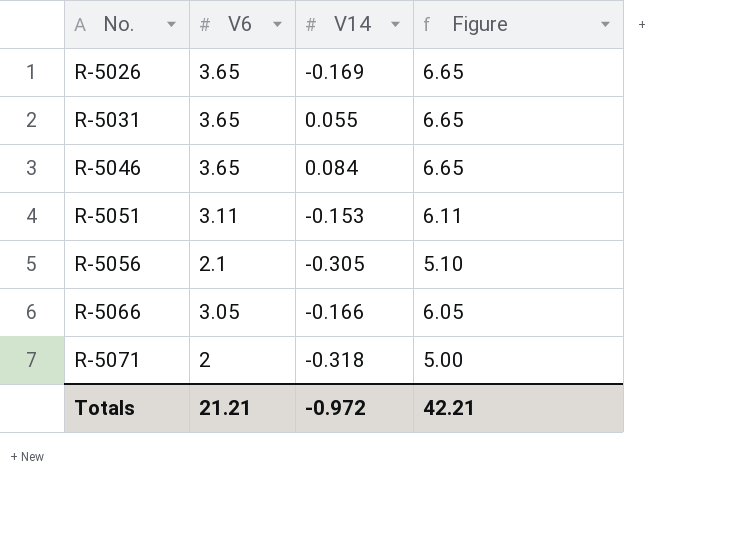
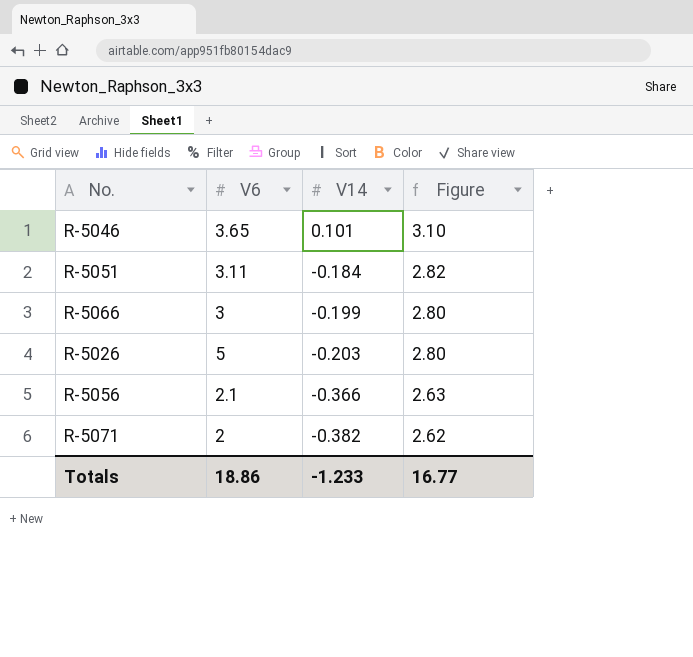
row order: No. ascending -> V14 descending
column Figure | formula: [V6] + 3 -> [V14] + 3
row R-5031: 3.65 | 0.055 | 6.65 -> none
R-5046 | V14: 0.084 -> 0.101
R-5051 | V14: -0.153 -> -0.184
R-5066 | V6: 3.05 -> 3
R-5066 | V14: -0.166 -> -0.199
R-5026 | V6: 3.65 -> 5
R-5026 | V14: -0.169 -> -0.203
R-5056 | V14: -0.305 -> -0.366
R-5071 | V14: -0.318 -> -0.382
Totals | V6: 21.21 -> 18.86
Totals | V14: -0.972 -> -1.233
Totals | Figure: 42.21 -> 16.77

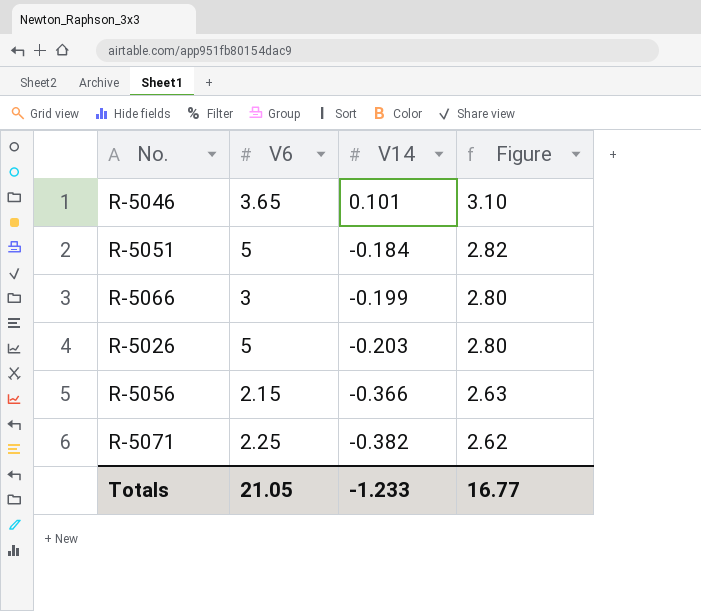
R-5051 | V6: 3.11 -> 5
R-5056 | V6: 2.1 -> 2.15
R-5071 | V6: 2 -> 2.25
Totals | V6: 18.86 -> 21.05

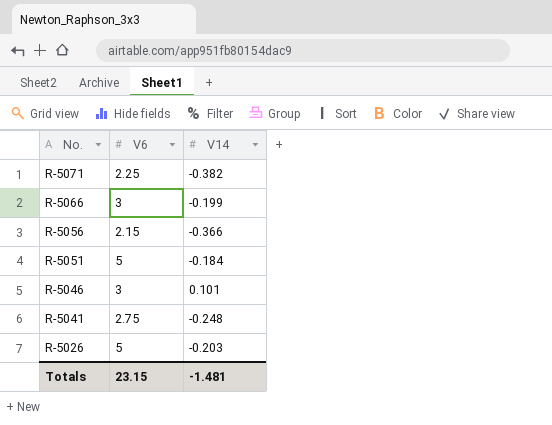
row order: V14 descending -> No. descending
column Figure | formula: [V14] + 3 -> none
R-5046 | V6: 3.65 -> 3
row R-5041: none -> 2.75 | -0.248
Totals | V6: 21.05 -> 23.15
Totals | V14: -1.233 -> -1.481

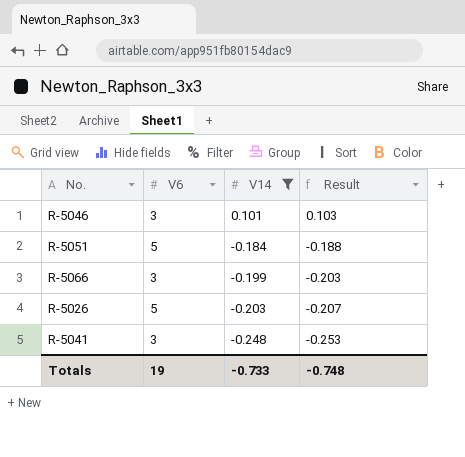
filter: none -> V14 >= -0.248
row order: No. descending -> V14 descending
column Result | formula: none -> [V14] * 1.02
R-5041 | V6: 2.75 -> 3
Totals | V6: 23.15 -> 19
Totals | V14: -1.481 -> -0.733

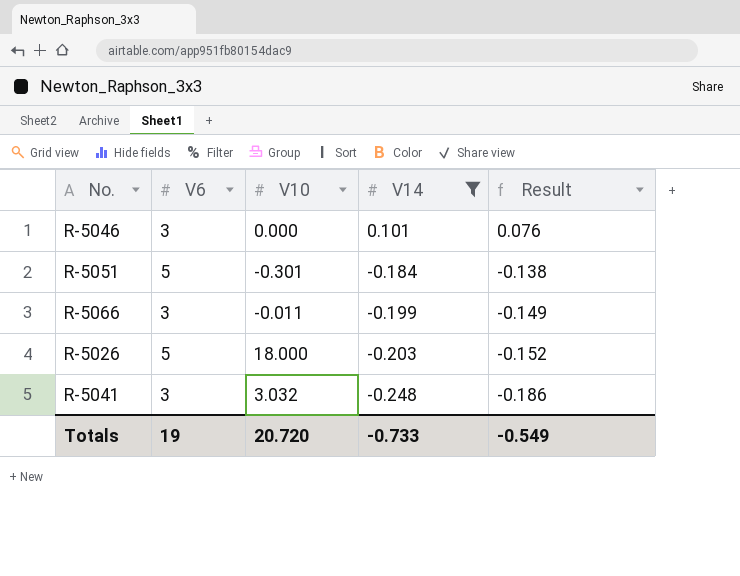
column V10 | position: none -> 3
column Result | formula: [V14] * 1.02 -> [V14] * 0.75
Totals | Result: -0.748 -> -0.549

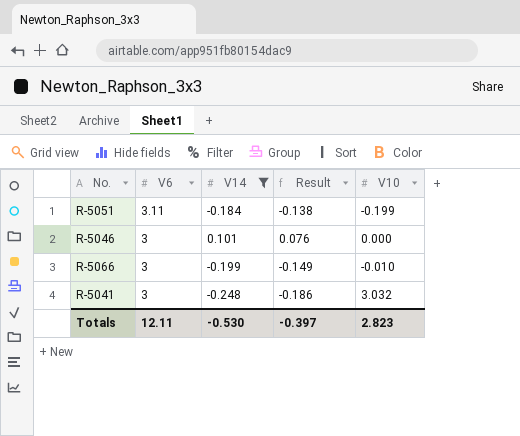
row order: V14 descending -> V6 descending
column V10 | position: 3 -> 5
row R-5026: 5 | 18.000 | -0.203 | -0.152 -> none
R-5051 | V6: 5 -> 3.11
R-5051 | V10: -0.301 -> -0.199
R-5066 | V10: -0.011 -> -0.010
Totals | V6: 19 -> 12.11
Totals | V14: -0.733 -> -0.530
Totals | Result: -0.549 -> -0.397
Totals | V10: 20.720 -> 2.823

